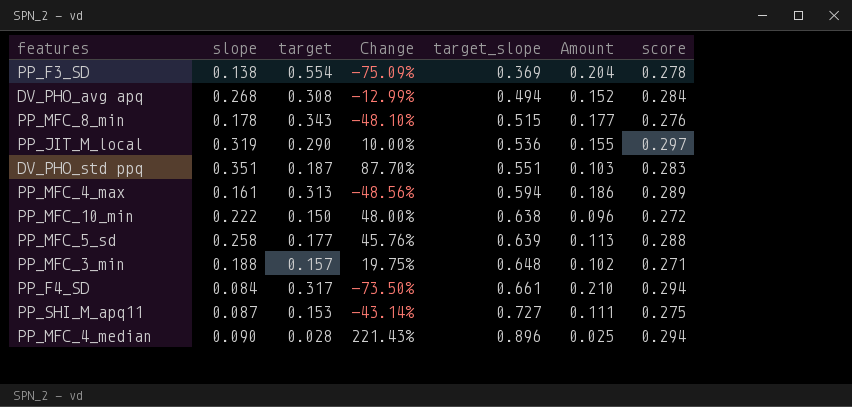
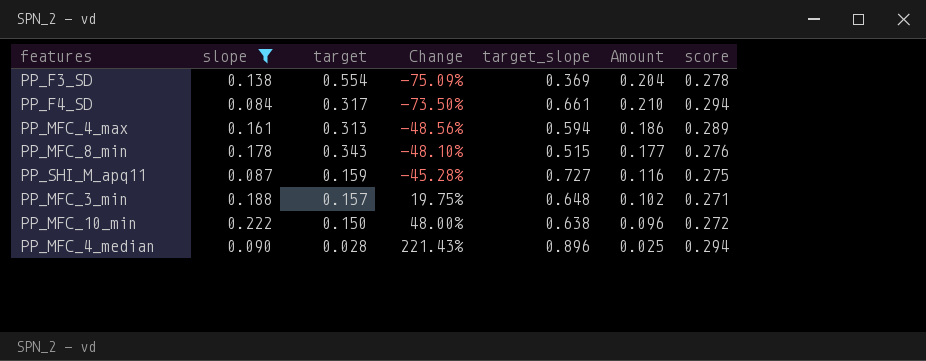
filter: none -> slope <= 0.222
row order: target_slope ascending -> Change ascending
PP_SHI_M_apq11 | target: 0.153 -> 0.159
PP_SHI_M_apq11 | Change: -43.14% -> -45.28%
PP_SHI_M_apq11 | Amount: 0.111 -> 0.116

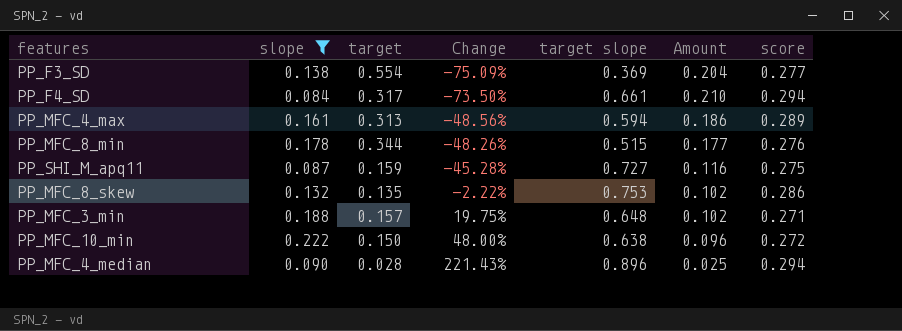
column name: target_slope -> target slope
PP_F3_SD | score: 0.278 -> 0.277
PP_MFC_8_min | target: 0.343 -> 0.344
PP_MFC_8_min | Change: -48.10% -> -48.26%
row PP_MFC_8_skew: none -> 0.132 | 0.135 | -2.22% | 0.753 | 0.102 | 0.286

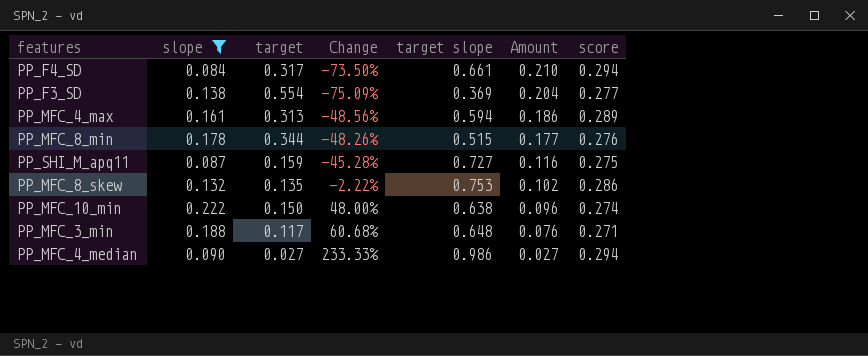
row order: Change ascending -> Amount descending
PP_MFC_10_min | score: 0.272 -> 0.274
PP_MFC_3_min | target: 0.157 -> 0.117
PP_MFC_3_min | Change: 19.75% -> 60.68%
PP_MFC_3_min | Amount: 0.102 -> 0.076
PP_MFC_4_median | target: 0.028 -> 0.027
PP_MFC_4_median | Change: 221.43% -> 233.33%
PP_MFC_4_median | target slope: 0.896 -> 0.986
PP_MFC_4_median | Amount: 0.025 -> 0.027

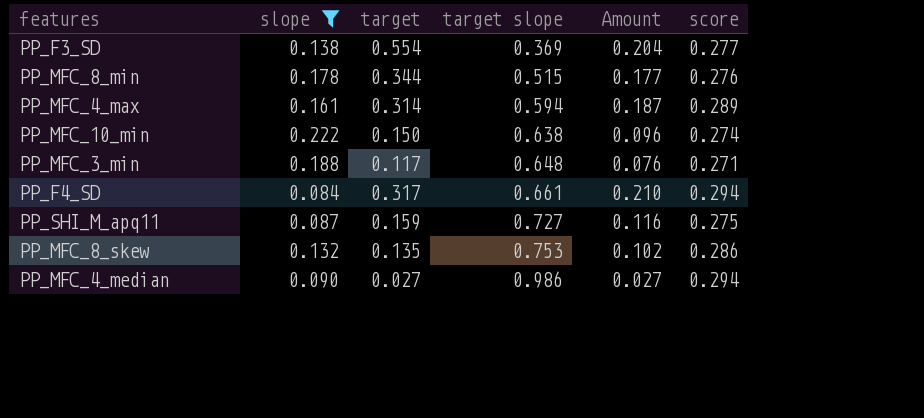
row order: Amount descending -> target slope ascending
column Change | formula: ([slope] - [target]) / [target] -> none
PP_MFC_4_max | target: 0.313 -> 0.314
PP_MFC_4_max | Amount: 0.186 -> 0.187

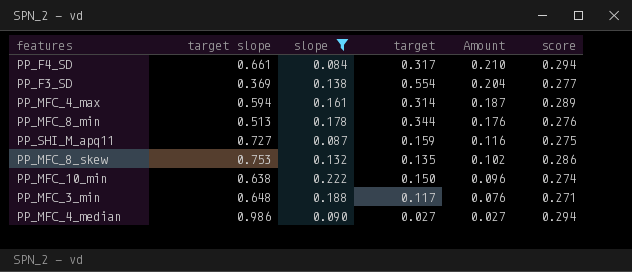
row order: target slope ascending -> Amount descending
column target slope | position: 4 -> 2
PP_MFC_8_min | target slope: 0.515 -> 0.513
PP_MFC_8_min | Amount: 0.177 -> 0.176

